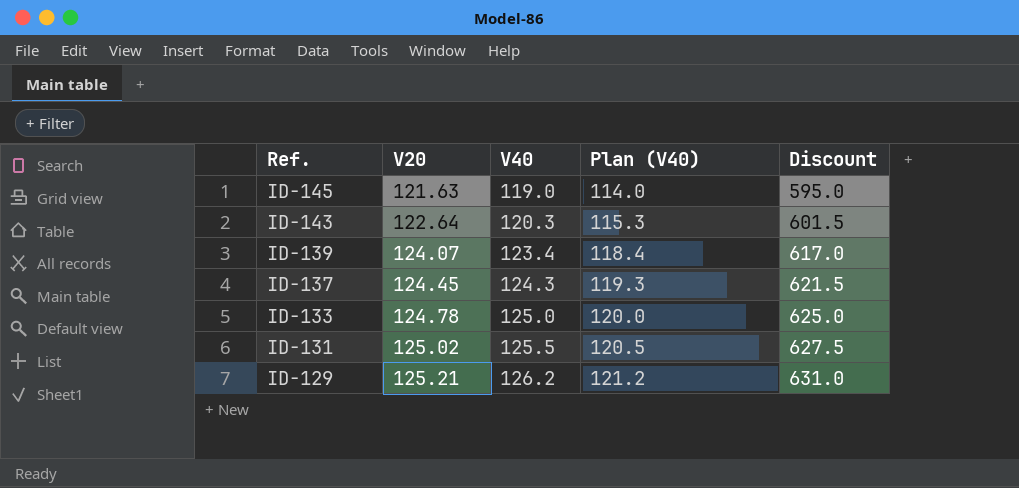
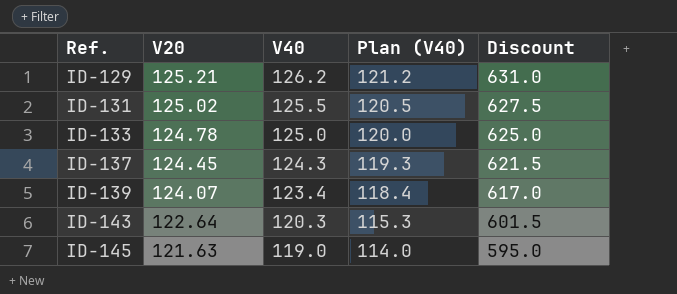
row order: Ref. descending -> Ref. ascending

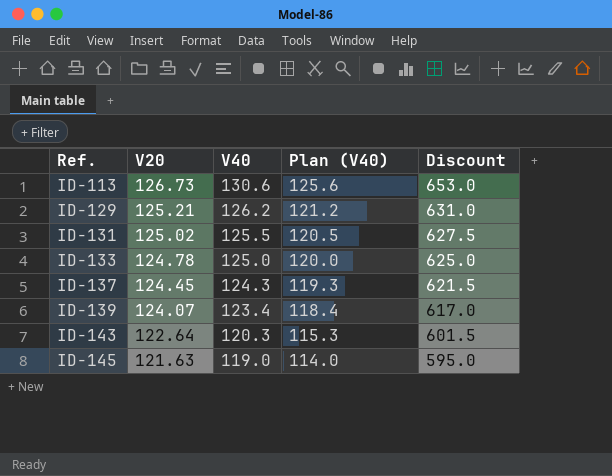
row ID-113: none -> 126.73 | 130.6 | 125.6 | 653.0

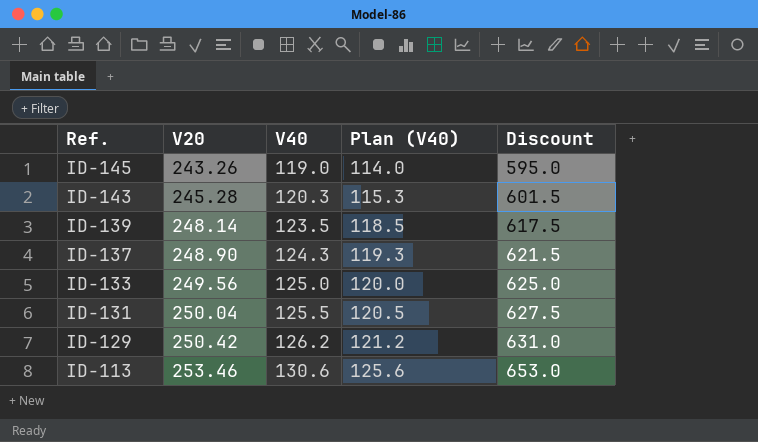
row order: Ref. ascending -> Ref. descending
ID-145 | V20: 121.63 -> 243.26
ID-143 | V20: 122.64 -> 245.28
ID-139 | V20: 124.07 -> 248.14
ID-139 | V40: 123.4 -> 123.5
ID-139 | Plan (V40): 118.4 -> 118.5
ID-139 | Discount: 617.0 -> 617.5
ID-137 | V20: 124.45 -> 248.90
ID-133 | V20: 124.78 -> 249.56
ID-131 | V20: 125.02 -> 250.04
ID-129 | V20: 125.21 -> 250.42
ID-113 | V20: 126.73 -> 253.46

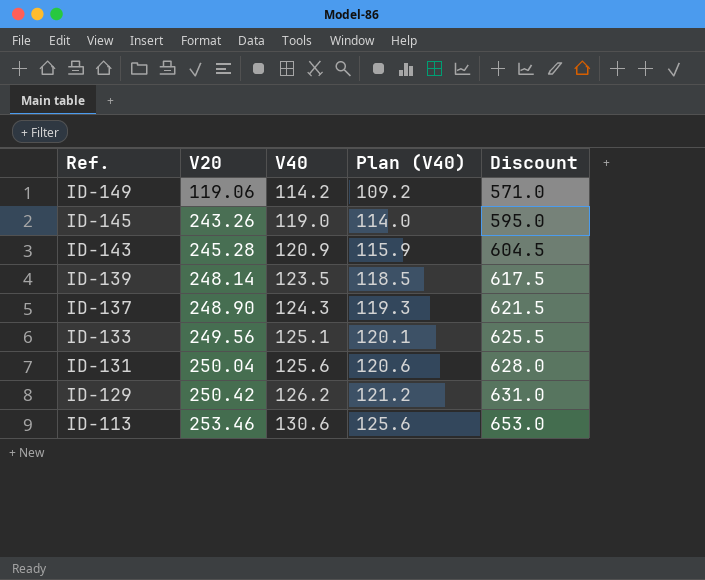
row ID-149: none -> 119.06 | 114.2 | 109.2 | 571.0
ID-143 | V40: 120.3 -> 120.9
ID-143 | Plan (V40): 115.3 -> 115.9
ID-143 | Discount: 601.5 -> 604.5
ID-133 | V40: 125.0 -> 125.1
ID-133 | Plan (V40): 120.0 -> 120.1
ID-133 | Discount: 625.0 -> 625.5
ID-131 | V40: 125.5 -> 125.6
ID-131 | Plan (V40): 120.5 -> 120.6
ID-131 | Discount: 627.5 -> 628.0

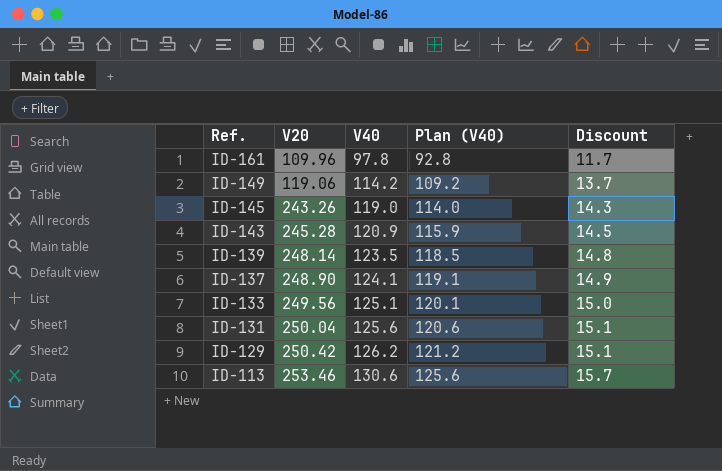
column Discount | formula: [V40] * 5 -> [V40] * 0.12
row ID-161: none -> 109.96 | 97.8 | 92.8 | 11.7
ID-137 | V40: 124.3 -> 124.1
ID-137 | Plan (V40): 119.3 -> 119.1

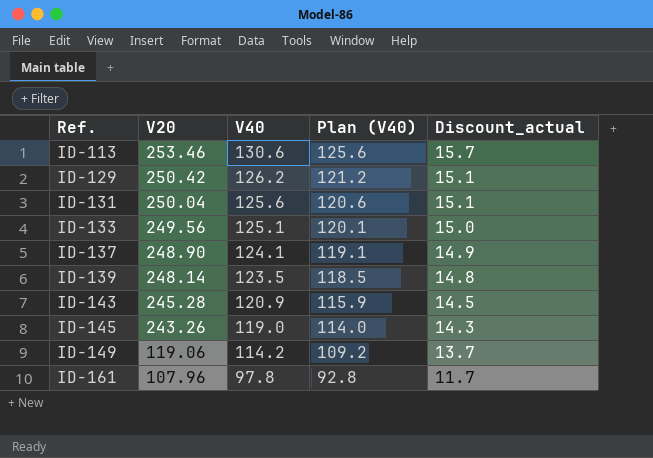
row order: Ref. descending -> Ref. ascending
column name: Discount -> Discount_actual
ID-161 | V20: 109.96 -> 107.96

